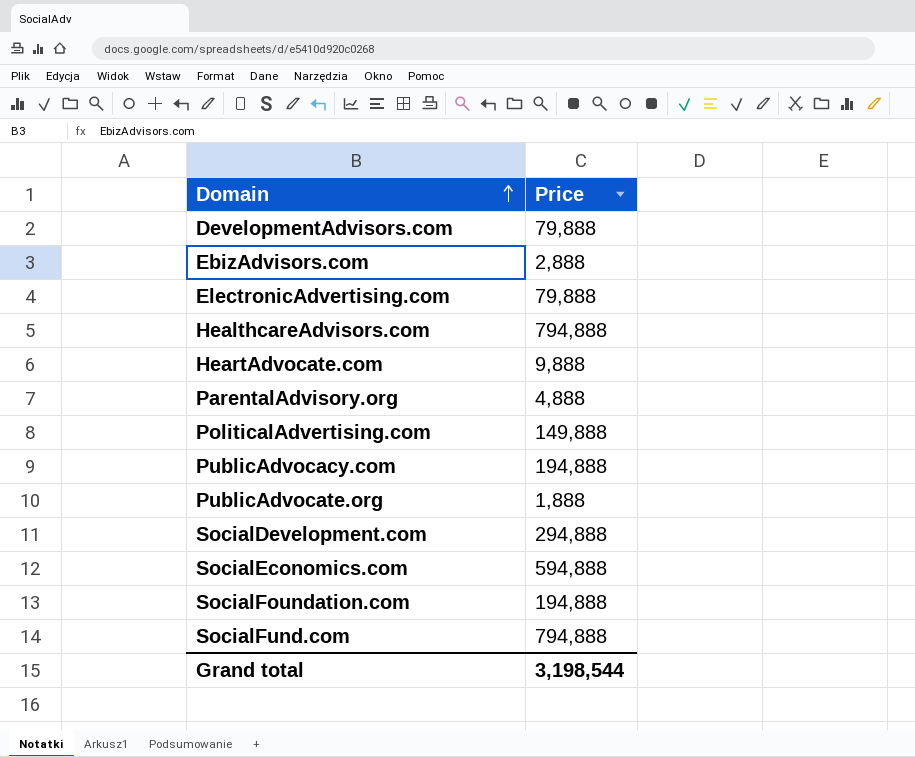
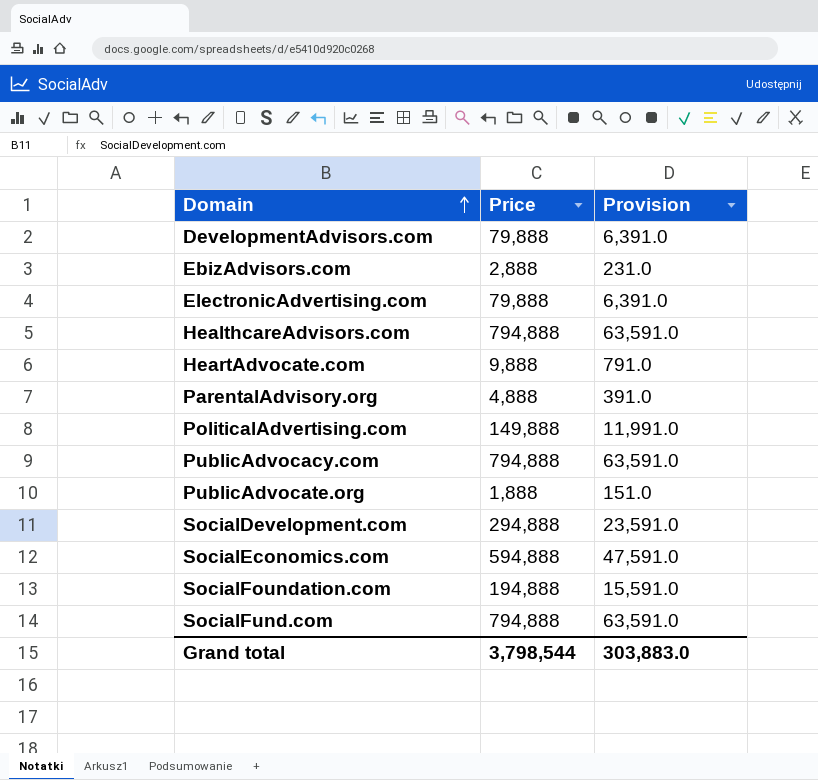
column Provision | formula: none -> [Price] * 0.08
PublicAdvocacy.com | Price: 194,888 -> 794,888
Grand total | Price: 3,198,544 -> 3,798,544

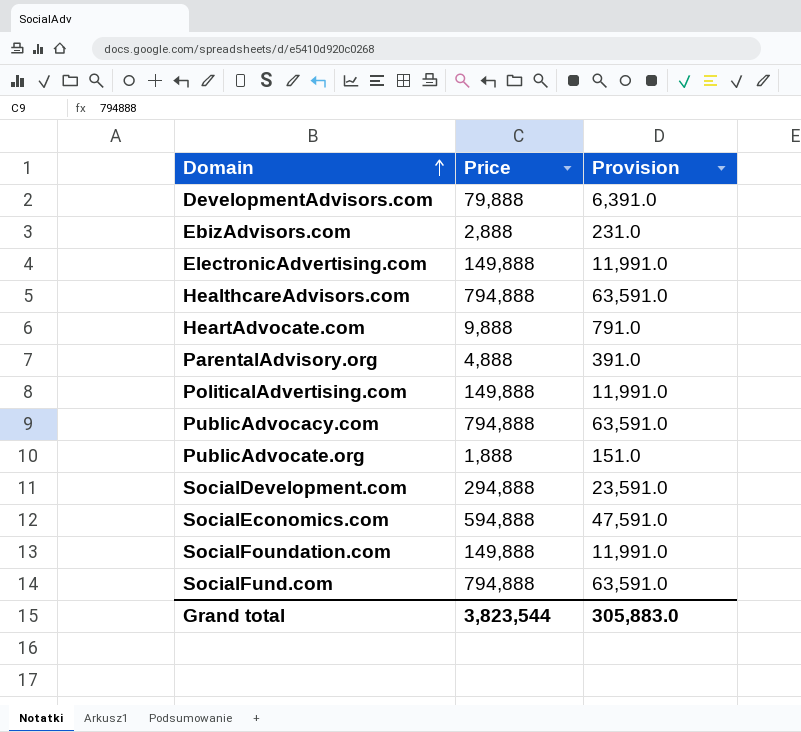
ElectronicAdvertising.com | Price: 79,888 -> 149,888
ElectronicAdvertising.com | Provision: 6,391.0 -> 11,991.0
SocialFoundation.com | Price: 194,888 -> 149,888
SocialFoundation.com | Provision: 15,591.0 -> 11,991.0
Grand total | Price: 3,798,544 -> 3,823,544
Grand total | Provision: 303,883.0 -> 305,883.0

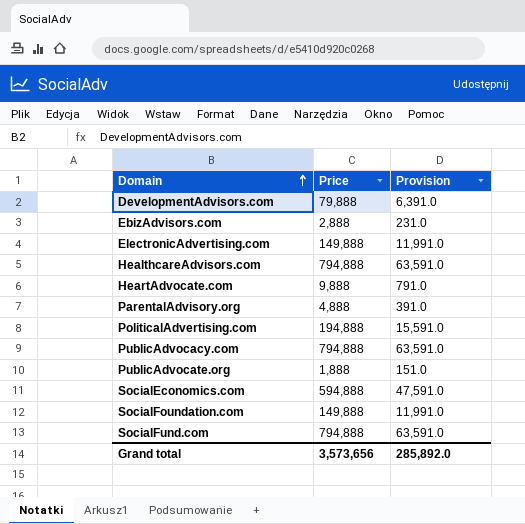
row SocialDevelopment.com: 294,888 | 23,591.0 -> none
PoliticalAdvertising.com | Price: 149,888 -> 194,888
PoliticalAdvertising.com | Provision: 11,991.0 -> 15,591.0
Grand total | Price: 3,823,544 -> 3,573,656
Grand total | Provision: 305,883.0 -> 285,892.0

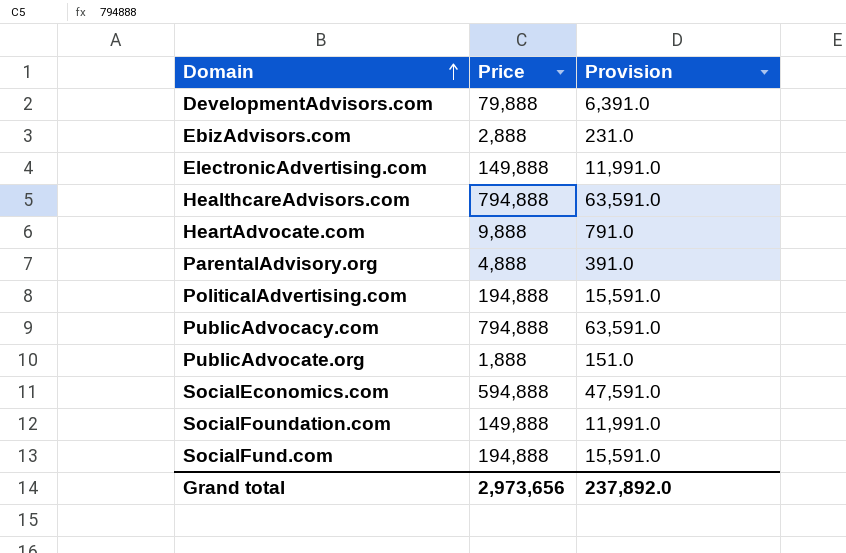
SocialFund.com | Price: 794,888 -> 194,888
SocialFund.com | Provision: 63,591.0 -> 15,591.0
Grand total | Price: 3,573,656 -> 2,973,656
Grand total | Provision: 285,892.0 -> 237,892.0

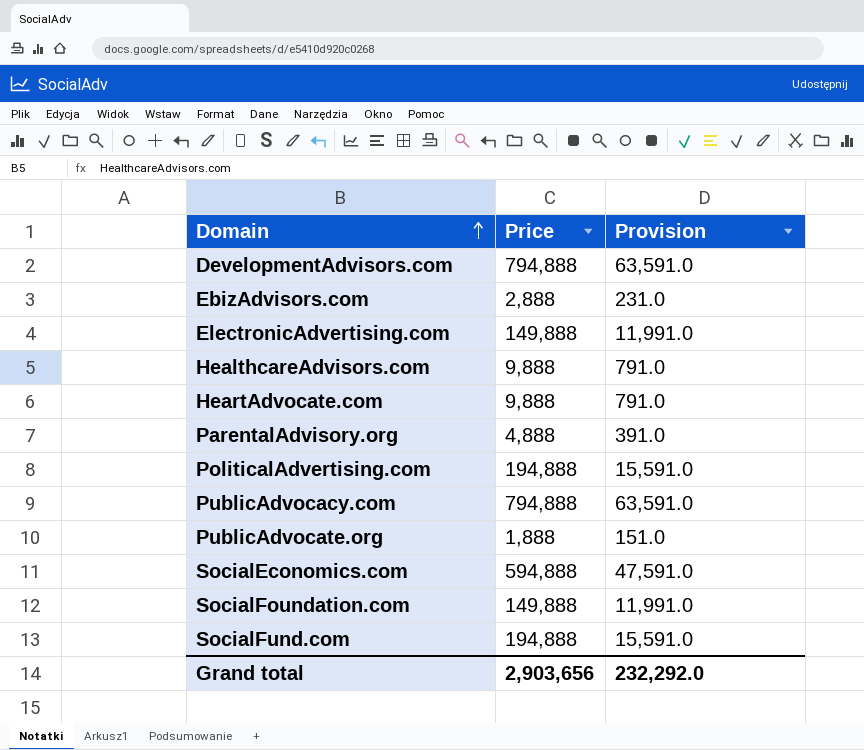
DevelopmentAdvisors.com | Price: 79,888 -> 794,888
DevelopmentAdvisors.com | Provision: 6,391.0 -> 63,591.0
HealthcareAdvisors.com | Price: 794,888 -> 9,888
HealthcareAdvisors.com | Provision: 63,591.0 -> 791.0
Grand total | Price: 2,973,656 -> 2,903,656
Grand total | Provision: 237,892.0 -> 232,292.0

